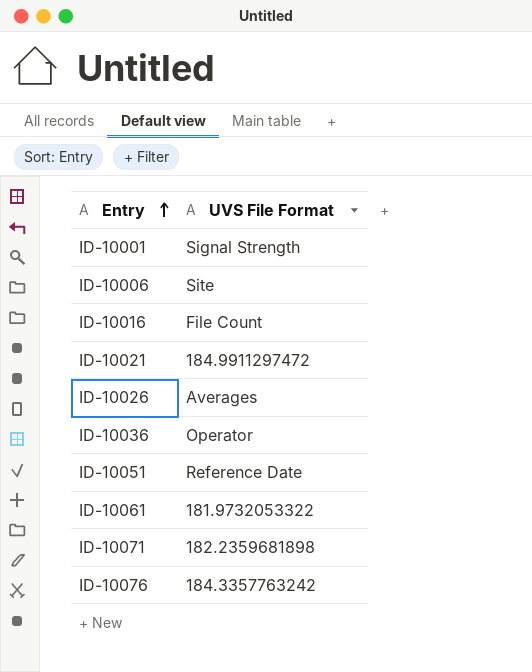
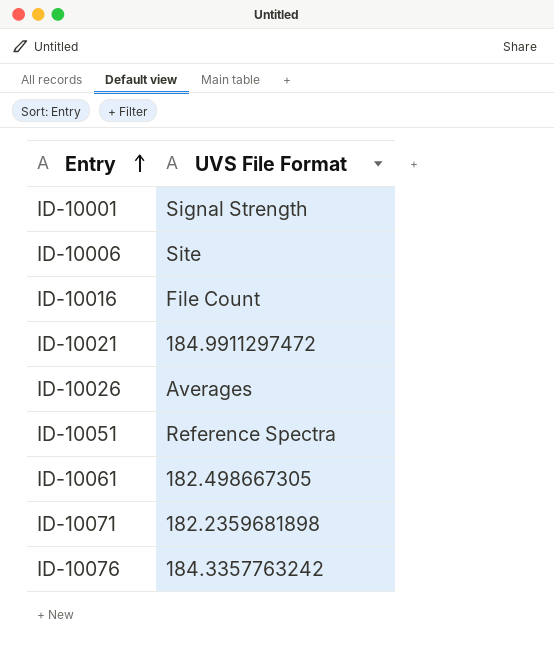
row ID-10036: Operator -> none
ID-10051 | UVS File Format: Reference Date -> Reference Spectra
ID-10061 | UVS File Format: 181.9732053322 -> 182.498667305

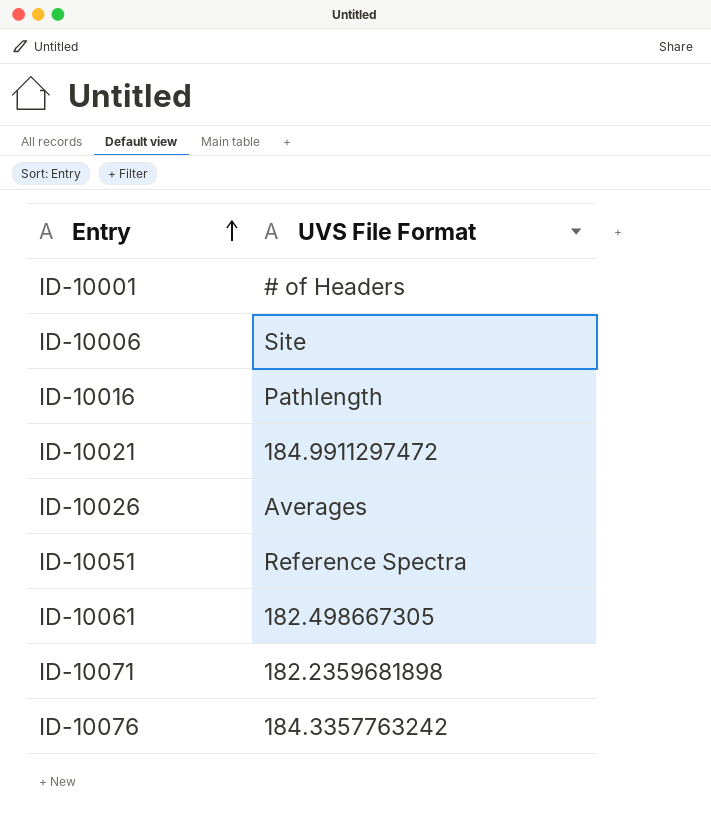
ID-10001 | UVS File Format: Signal Strength -> # of Headers
ID-10016 | UVS File Format: File Count -> Pathlength

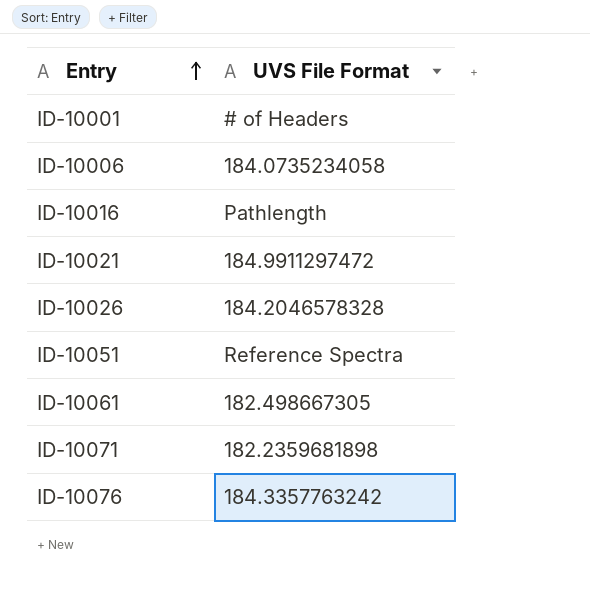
ID-10006 | UVS File Format: Site -> 184.0735234058
ID-10026 | UVS File Format: Averages -> 184.2046578328

